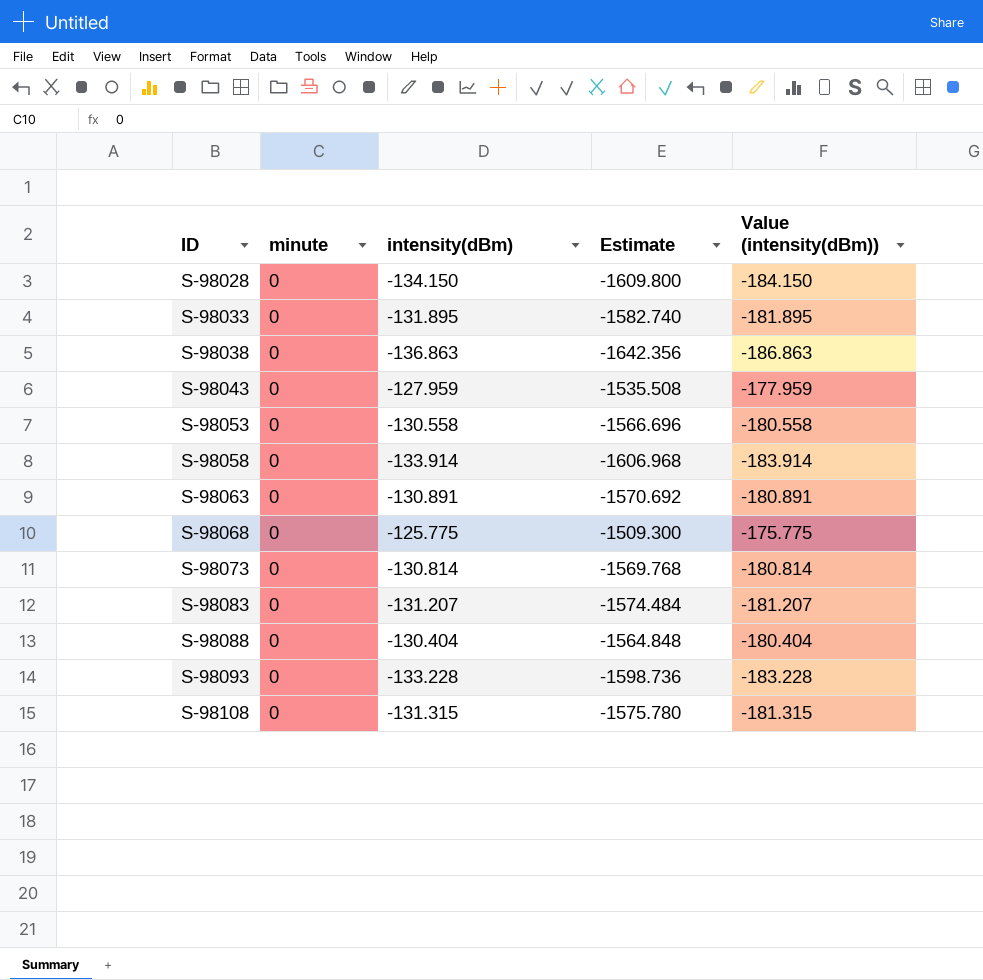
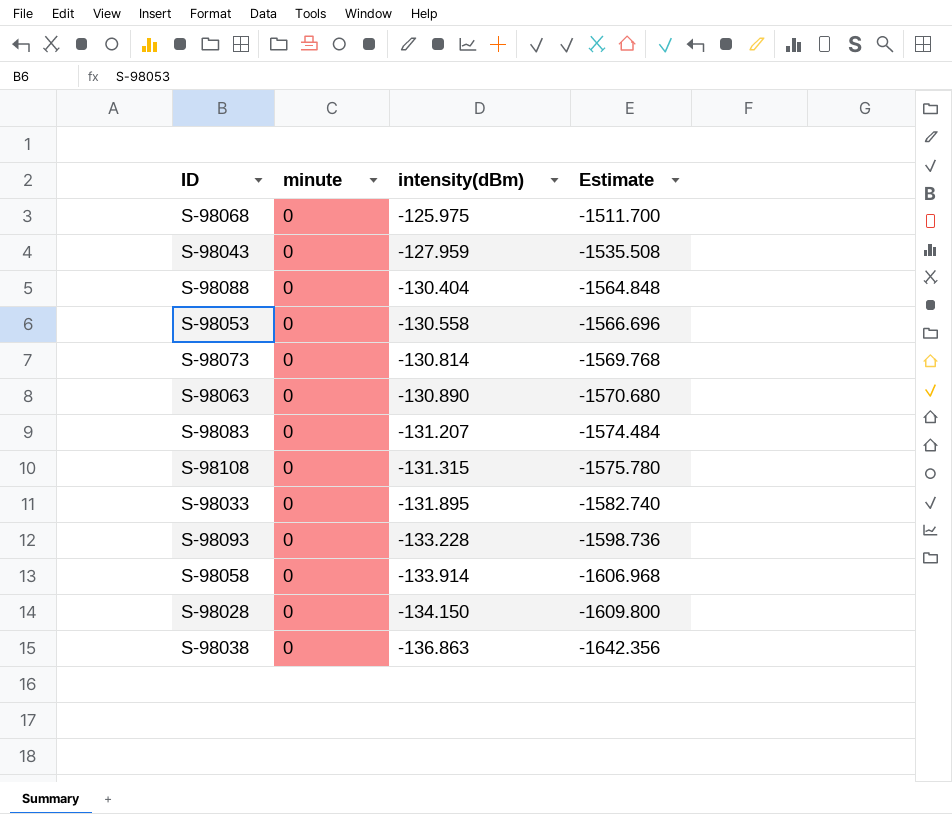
row order: ID ascending -> intensity(dBm) descending
column Value (intensity(dBm)) | formula: [intensity(dBm)] - 50 -> none
S-98068 | intensity(dBm): -125.775 -> -125.975
S-98068 | Estimate: -1509.300 -> -1511.700
S-98063 | intensity(dBm): -130.891 -> -130.890
S-98063 | Estimate: -1570.692 -> -1570.680

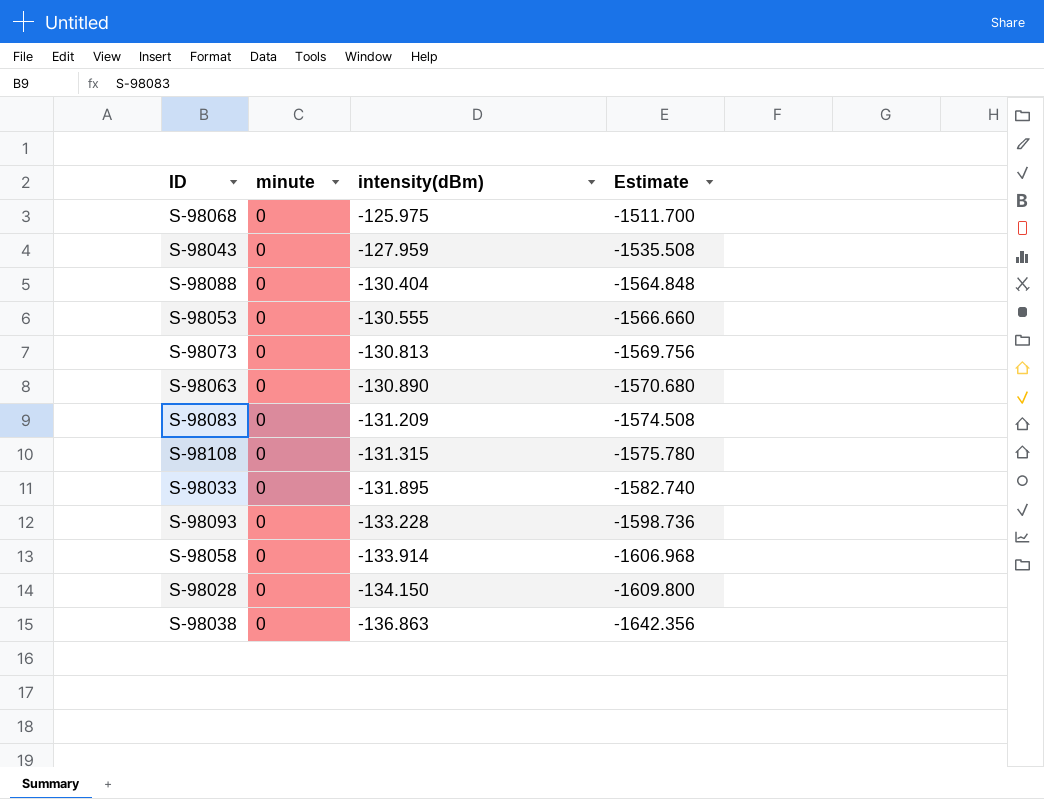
S-98053 | intensity(dBm): -130.558 -> -130.555
S-98053 | Estimate: -1566.696 -> -1566.660
S-98073 | intensity(dBm): -130.814 -> -130.813
S-98073 | Estimate: -1569.768 -> -1569.756
S-98083 | intensity(dBm): -131.207 -> -131.209
S-98083 | Estimate: -1574.484 -> -1574.508

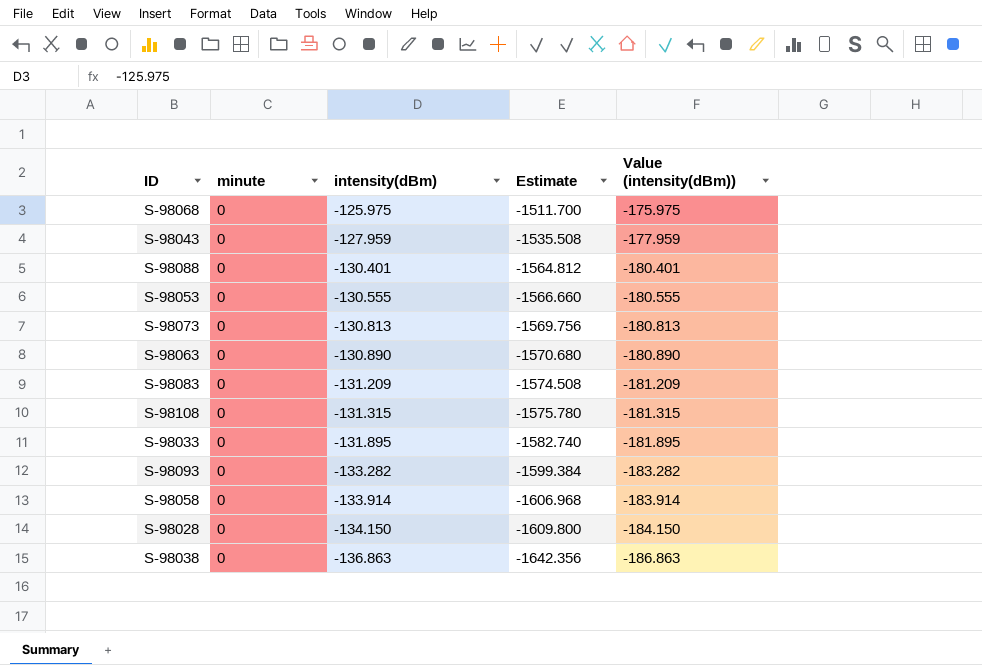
column Value (intensity(dBm)) | formula: none -> [intensity(dBm)] - 50
S-98088 | intensity(dBm): -130.404 -> -130.401
S-98088 | Estimate: -1564.848 -> -1564.812
S-98093 | intensity(dBm): -133.228 -> -133.282
S-98093 | Estimate: -1598.736 -> -1599.384

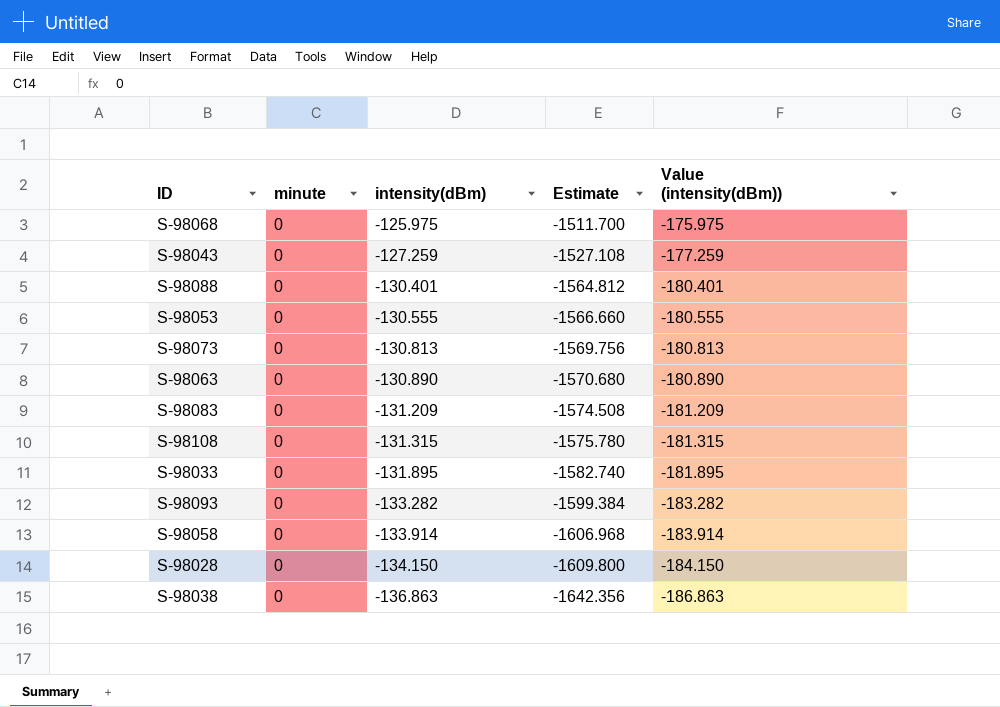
S-98043 | intensity(dBm): -127.959 -> -127.259
S-98043 | Estimate: -1535.508 -> -1527.108
S-98043 | Value (intensity(dBm)): -177.959 -> -177.259

